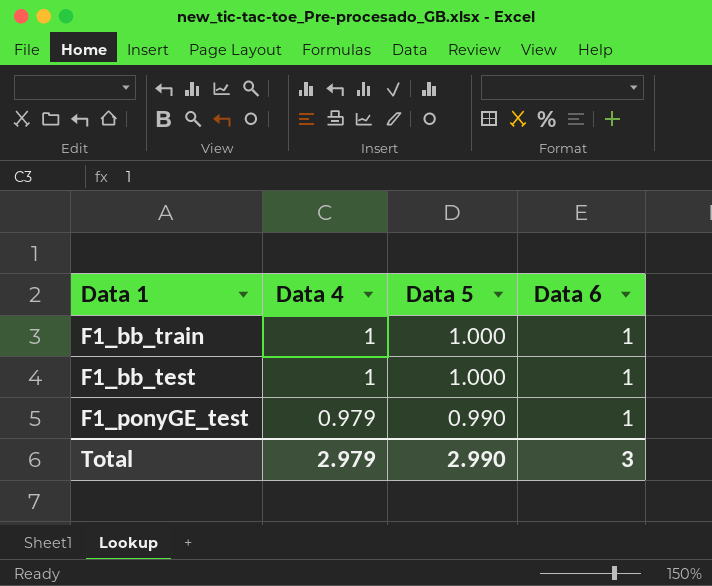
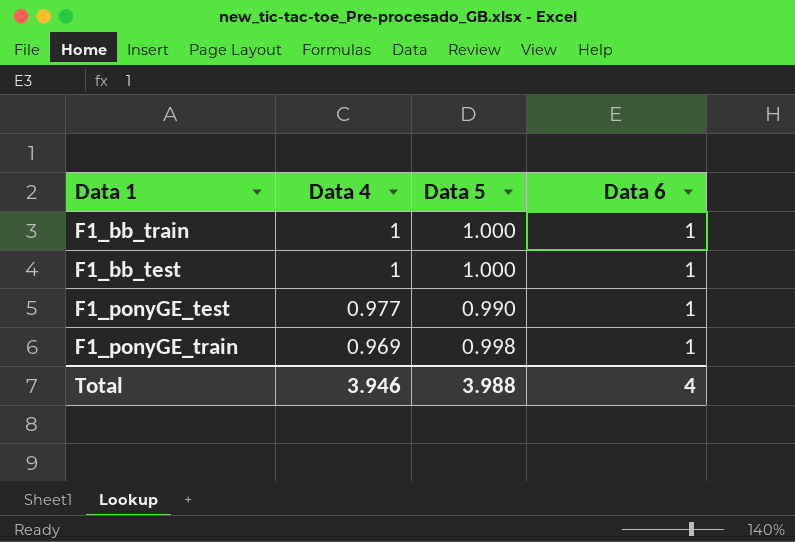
F1_ponyGE_test | Data 4: 0.979 -> 0.977
row F1_ponyGE_train: none -> 0.969 | 0.998 | 1
Total | Data 4: 2.979 -> 3.946
Total | Data 5: 2.990 -> 3.988
Total | Data 6: 3 -> 4

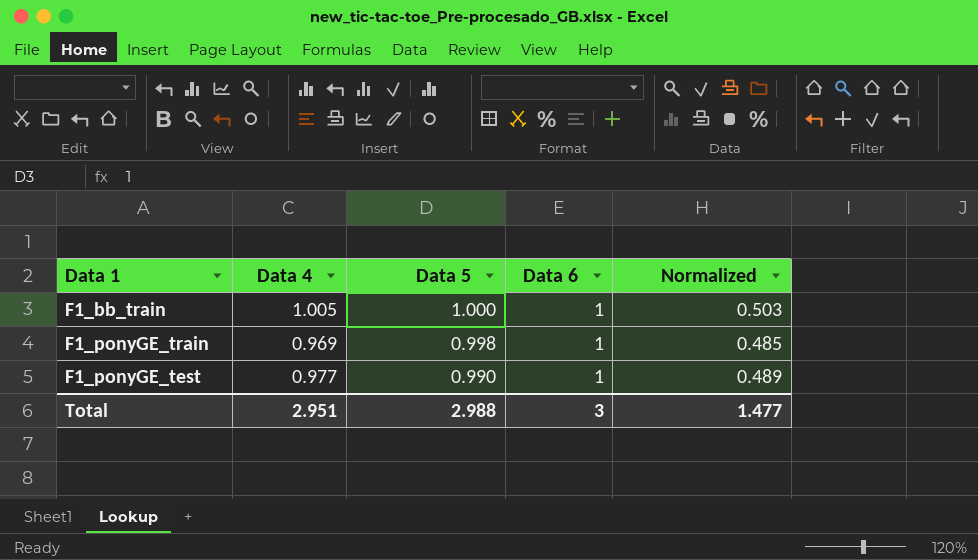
row order: Data 4 descending -> Data 5 descending
column Normalized | formula: none -> [Data 4] * 0.5
row F1_bb_test: 1 | 1.000 | 1 -> none
F1_bb_train | Data 4: 1 -> 1.005
Total | Data 4: 3.946 -> 2.951
Total | Data 5: 3.988 -> 2.988
Total | Data 6: 4 -> 3

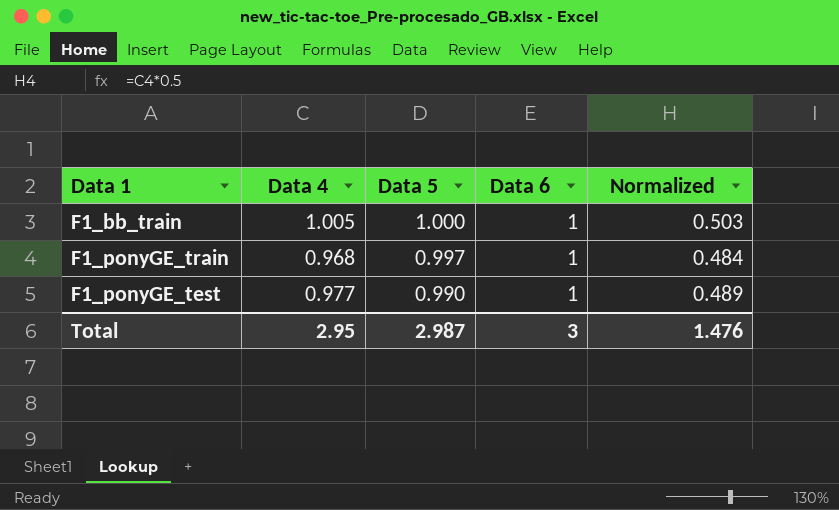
F1_ponyGE_train | Data 4: 0.969 -> 0.968
F1_ponyGE_train | Data 5: 0.998 -> 0.997
F1_ponyGE_train | Normalized: 0.485 -> 0.484
Total | Data 4: 2.951 -> 2.95
Total | Data 5: 2.988 -> 2.987
Total | Normalized: 1.477 -> 1.476

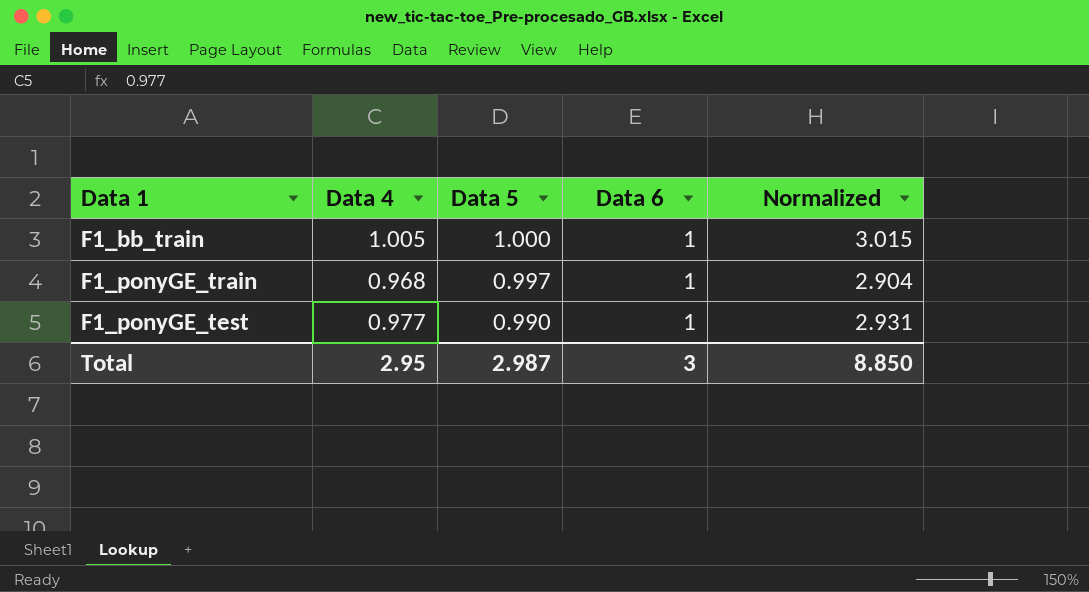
column Normalized | formula: [Data 4] * 0.5 -> [Data 4] * 3
Total | Normalized: 1.476 -> 8.850

